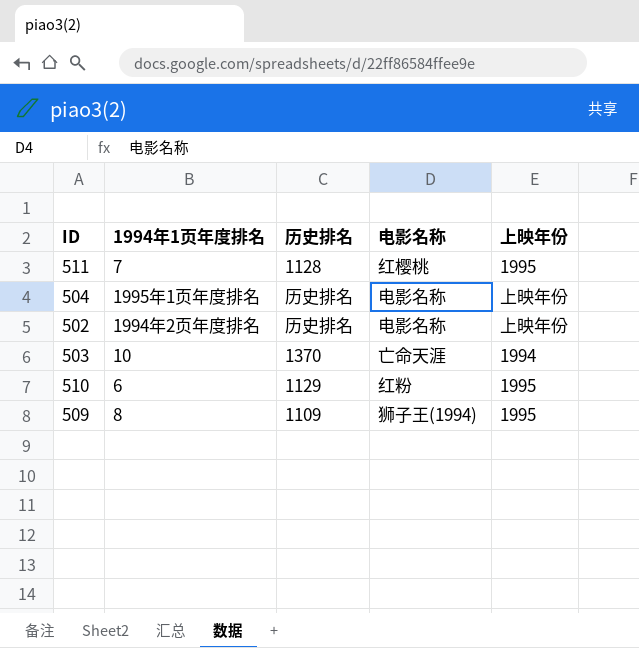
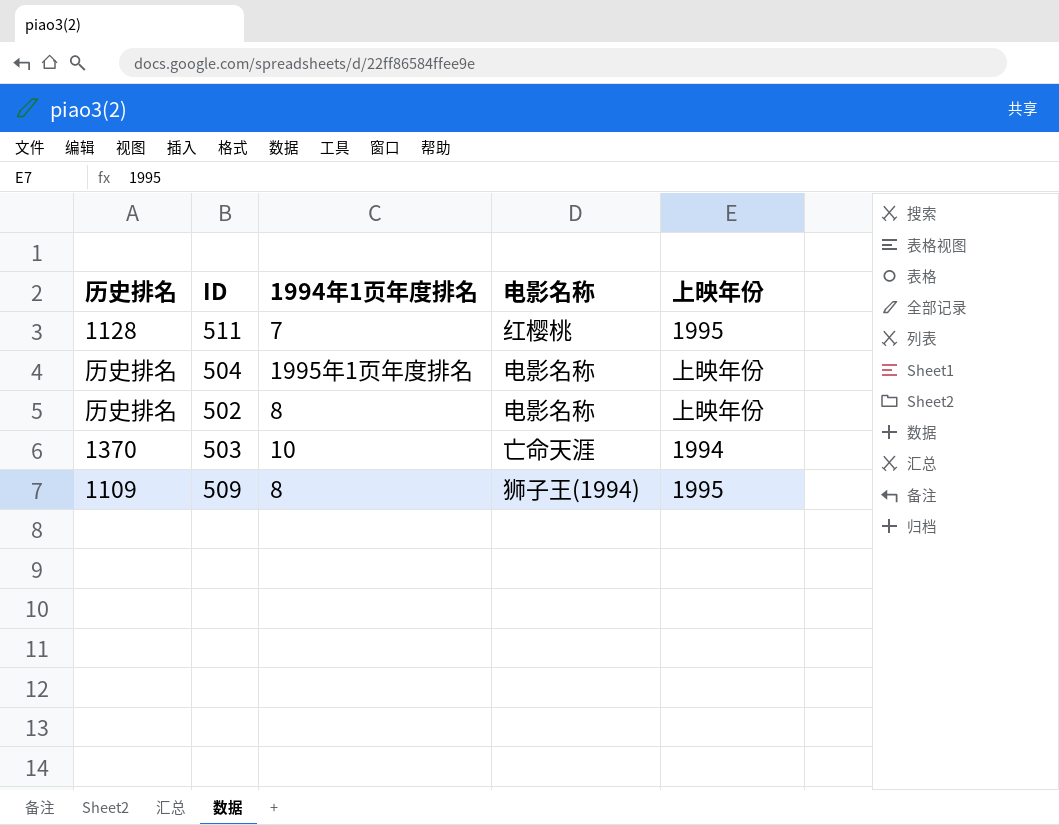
column 历史排名 | position: 3 -> 1
row 510: 6 | 1129 | 红粉 | 1995 -> none
502 | 1994年1页年度排名: 1994年2页年度排名 -> 8

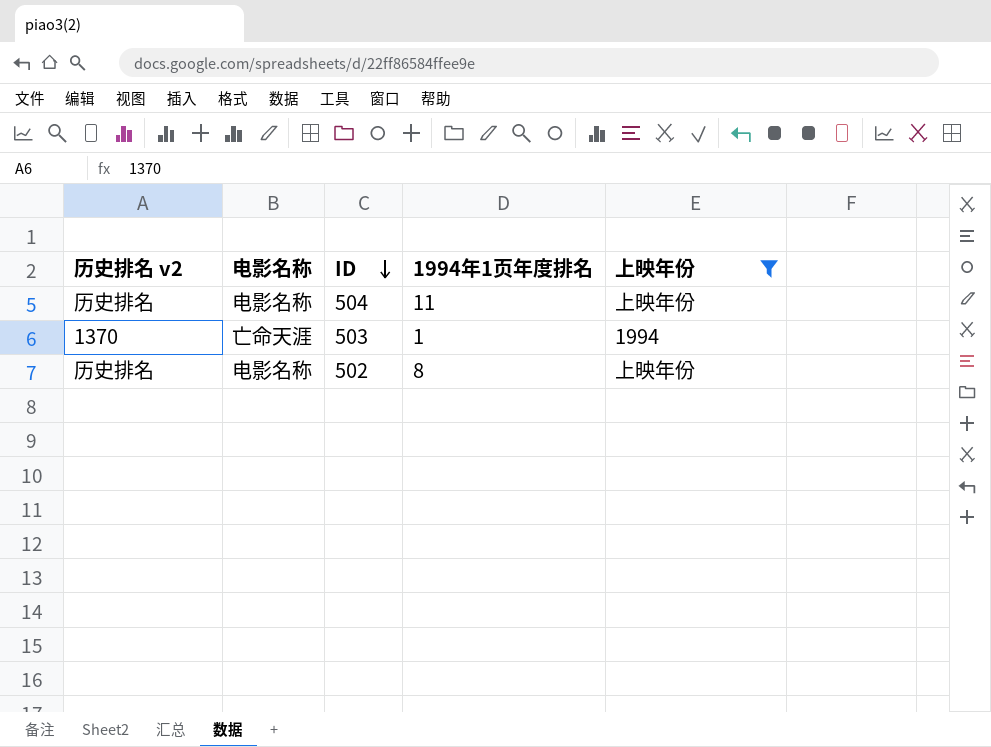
filter: none -> 上映年份 != 1995
row order: none -> ID descending
column name: 历史排名 -> 历史排名 v2
column 电影名称 | position: 4 -> 2
504 | 1994年1页年度排名: 1995年1页年度排名 -> 11
503 | 1994年1页年度排名: 10 -> 1

